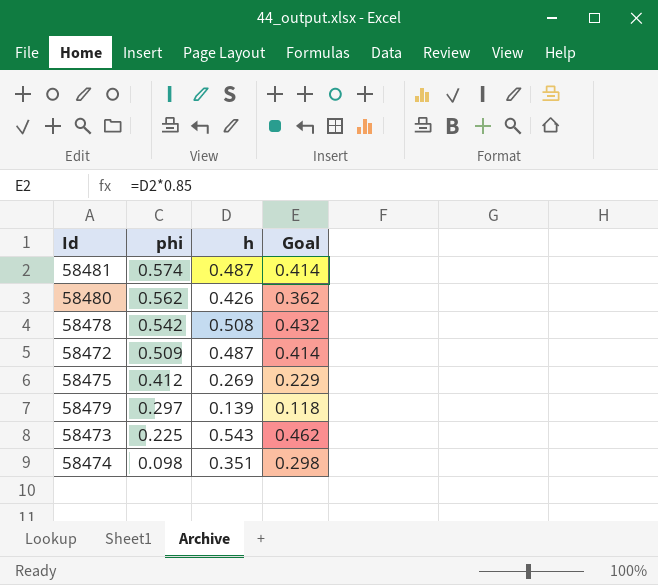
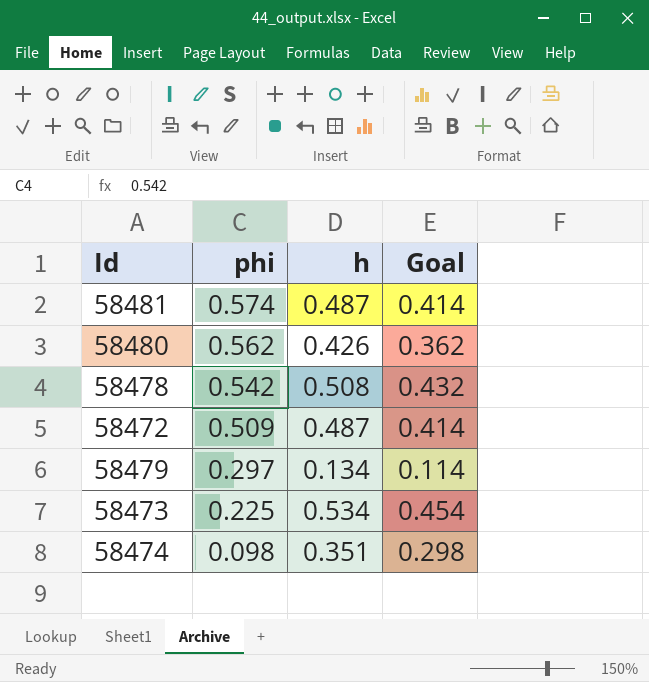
row 58475: 0.412 | 0.269 | 0.229 -> none
58479 | h: 0.139 -> 0.134
58479 | Goal: 0.118 -> 0.114
58473 | h: 0.543 -> 0.534
58473 | Goal: 0.462 -> 0.454

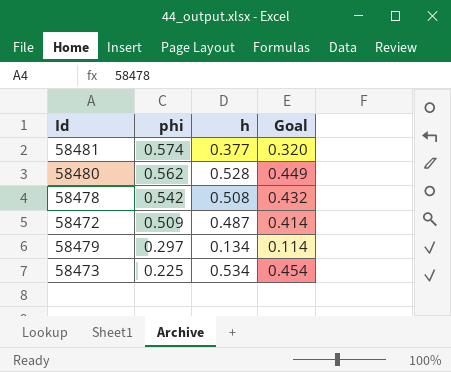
row 58474: 0.098 | 0.351 | 0.298 -> none
58481 | h: 0.487 -> 0.377
58481 | Goal: 0.414 -> 0.320
58480 | h: 0.426 -> 0.528
58480 | Goal: 0.362 -> 0.449

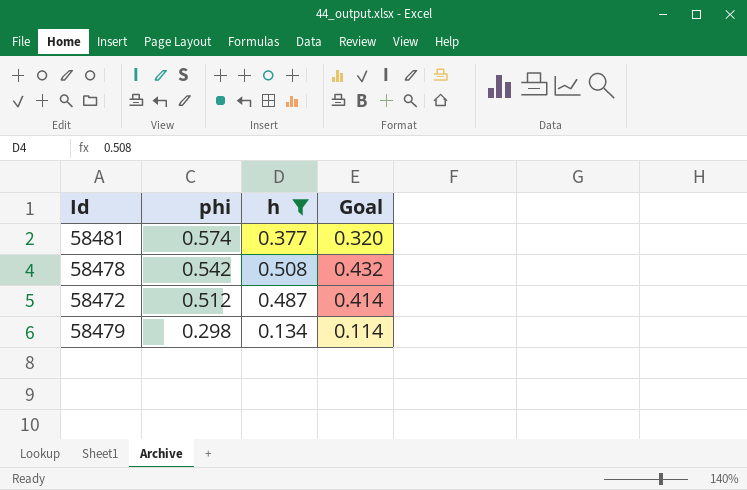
filter: none -> h <= 0.508
58472 | phi: 0.509 -> 0.512
58479 | phi: 0.297 -> 0.298

